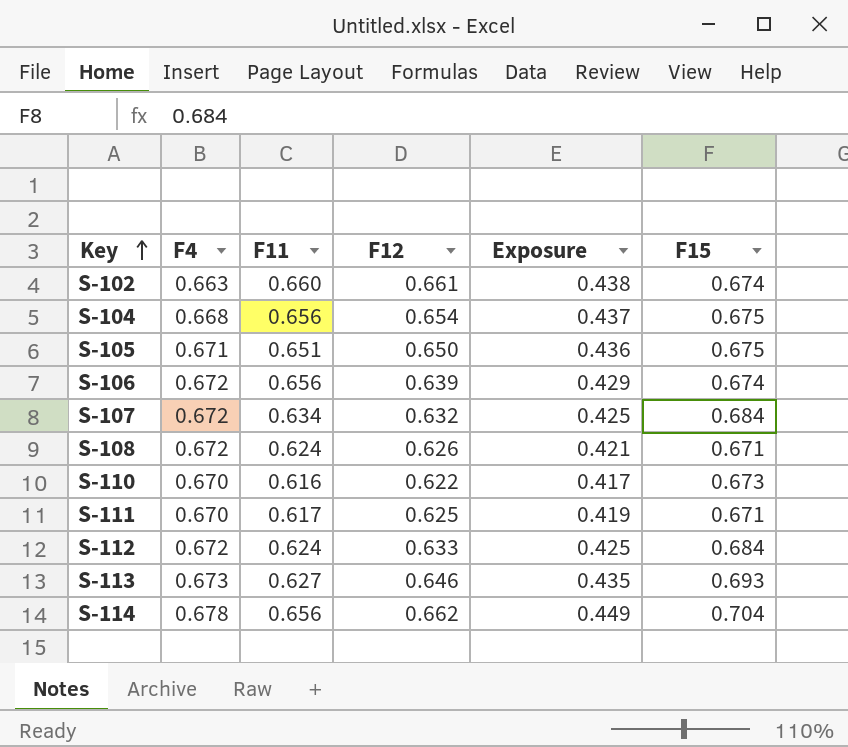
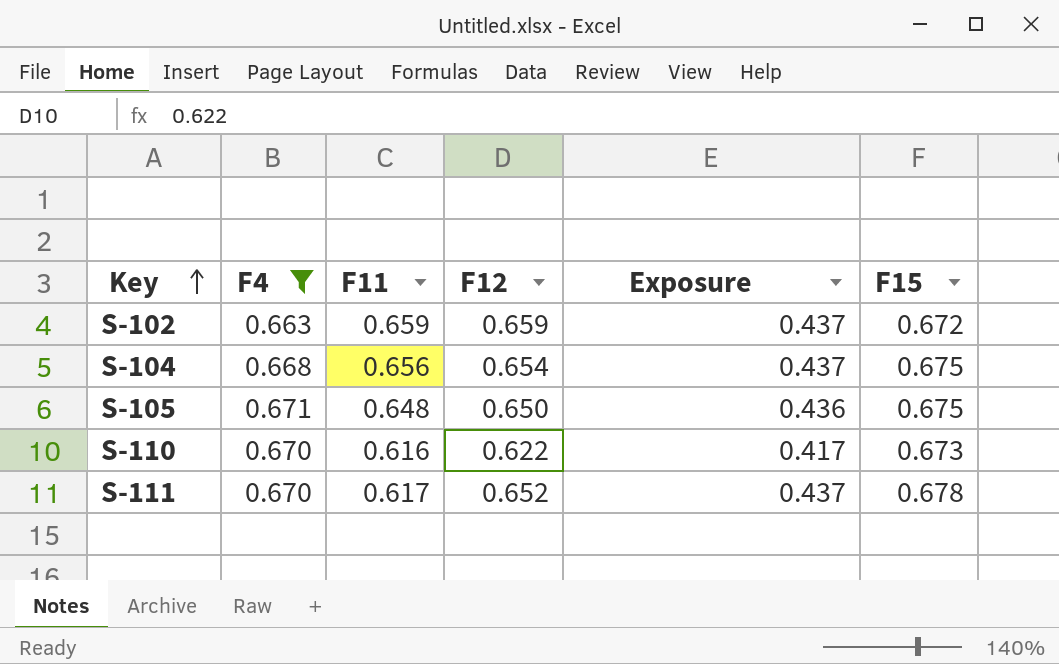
filter: none -> F4 <= 0.671
S-102 | F11: 0.660 -> 0.659
S-102 | F12: 0.661 -> 0.659
S-102 | Exposure: 0.438 -> 0.437
S-102 | F15: 0.674 -> 0.672
S-105 | F11: 0.651 -> 0.648
S-111 | F12: 0.625 -> 0.652
S-111 | Exposure: 0.419 -> 0.437
S-111 | F15: 0.671 -> 0.678

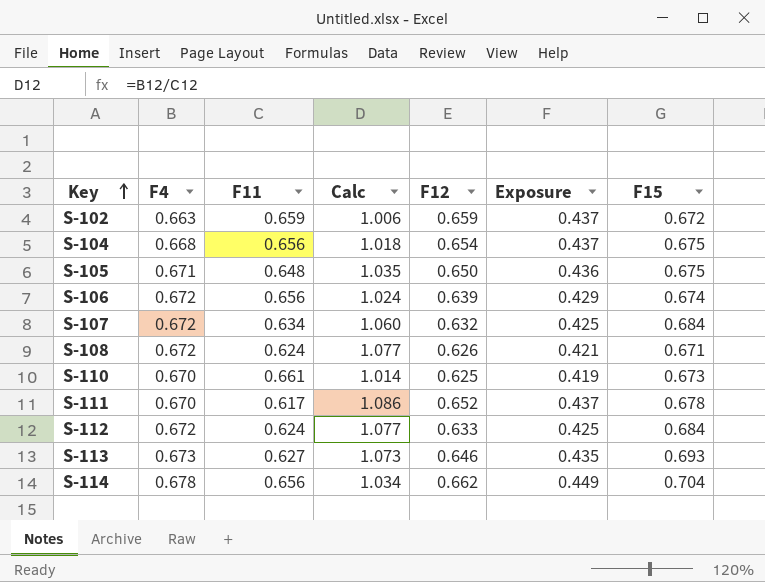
filter: F4 <= 0.671 -> none
column Calc | formula: none -> [F4] / [F11]
S-110 | F11: 0.616 -> 0.661
S-110 | F12: 0.622 -> 0.625
S-110 | Exposure: 0.417 -> 0.419

